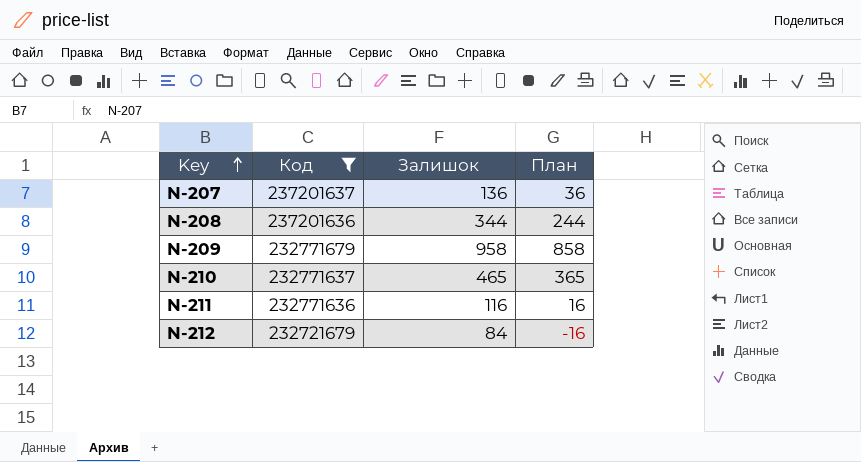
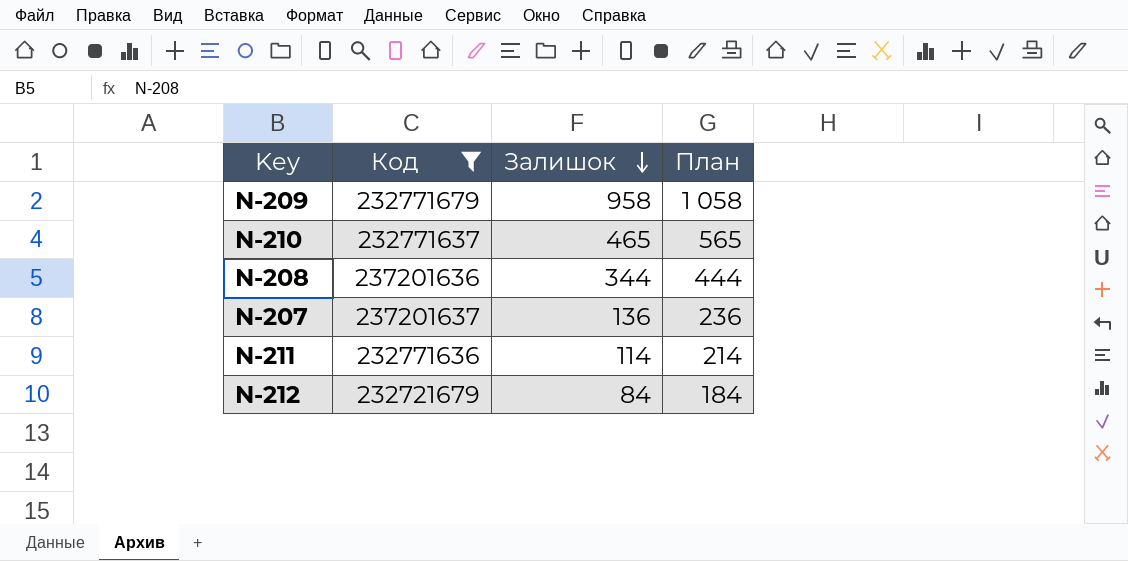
row order: Key ascending -> Залишок descending
column План | formula: [Залишок] - 100 -> [Залишок] + 100
N-211 | Залишок: 116 -> 114

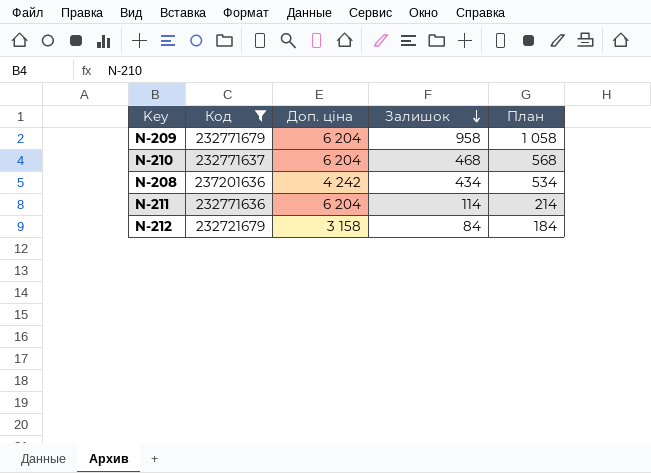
column Доп. ціна | position: none -> 3
row N-207: 237201637 | 136 | 236 -> none
N-210 | Залишок: 465 -> 468
N-210 | План: 565 -> 568
N-208 | Залишок: 344 -> 434
N-208 | План: 444 -> 534

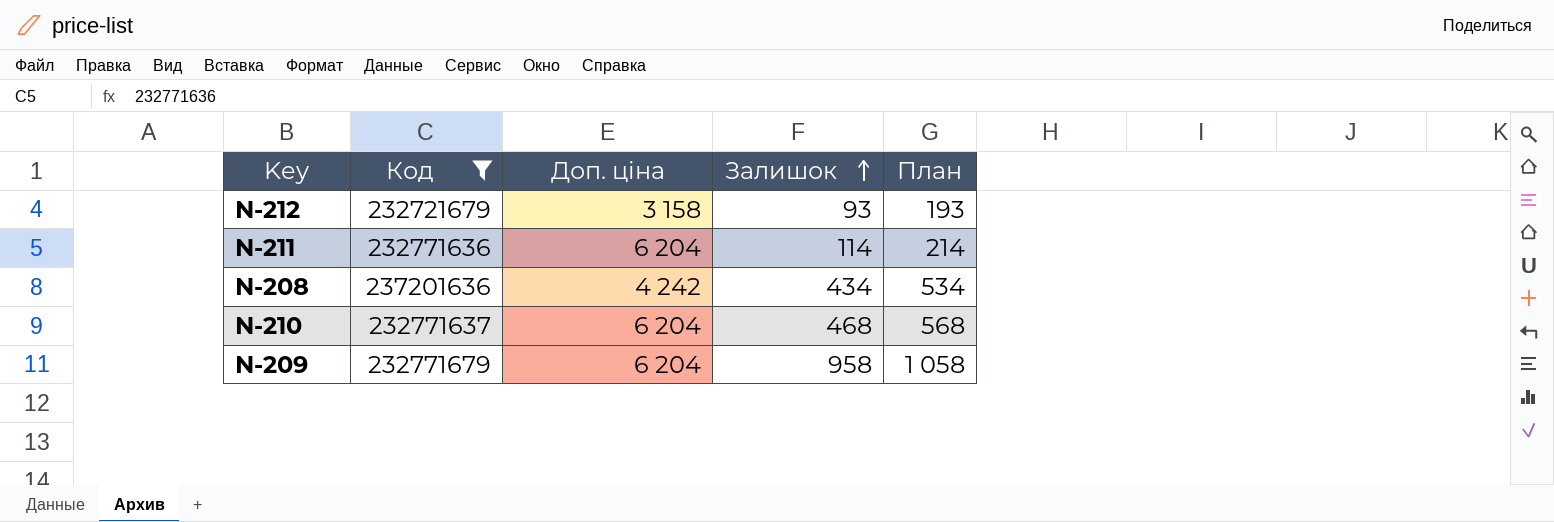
row order: Залишок descending -> Залишок ascending
N-212 | Залишок: 84 -> 93
N-212 | План: 184 -> 193

